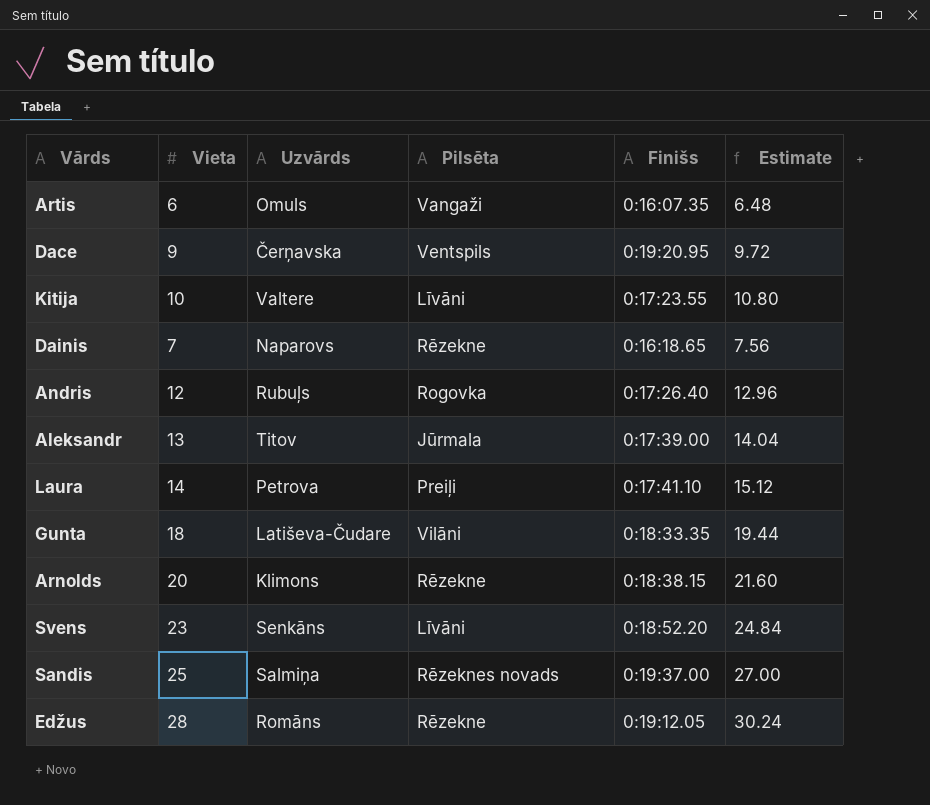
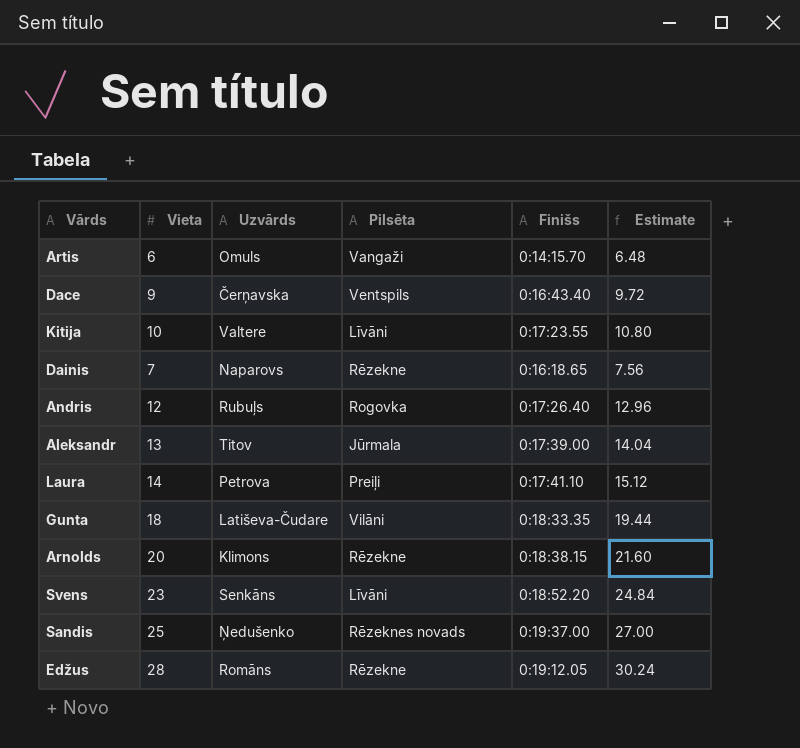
Artis | Finišs: 0:16:07.35 -> 0:14:15.70
Dace | Finišs: 0:19:20.95 -> 0:16:43.40
Sandis | Uzvārds: Salmiņa -> Ņedušenko

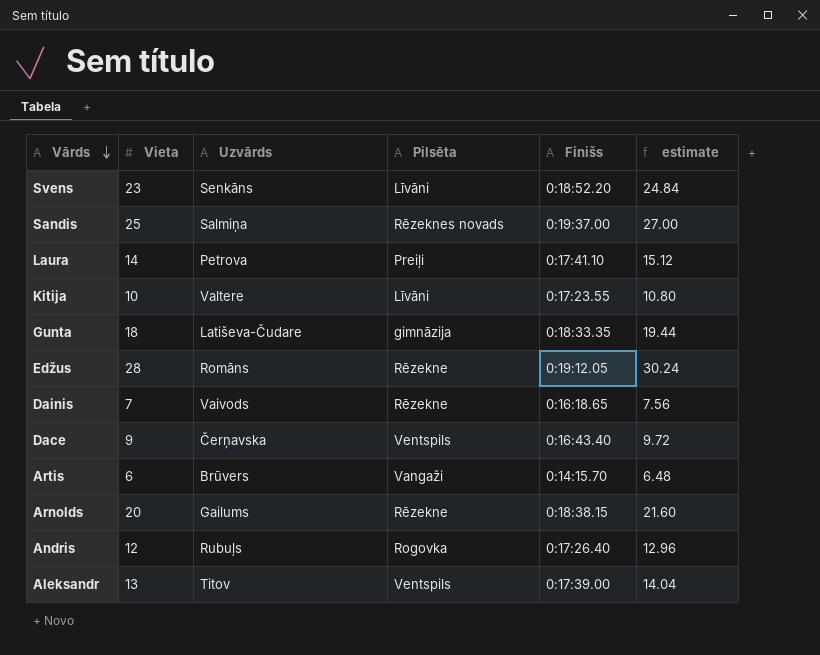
row order: none -> Vārds descending
column name: Estimate -> estimate
Sandis | Uzvārds: Ņedušenko -> Salmiņa
Gunta | Pilsēta: Vilāni -> gimnāzija
Dainis | Uzvārds: Naparovs -> Vaivods
Artis | Uzvārds: Omuls -> Brūvers
Arnolds | Uzvārds: Klimons -> Gailums
Aleksandr | Pilsēta: Jūrmala -> Ventspils

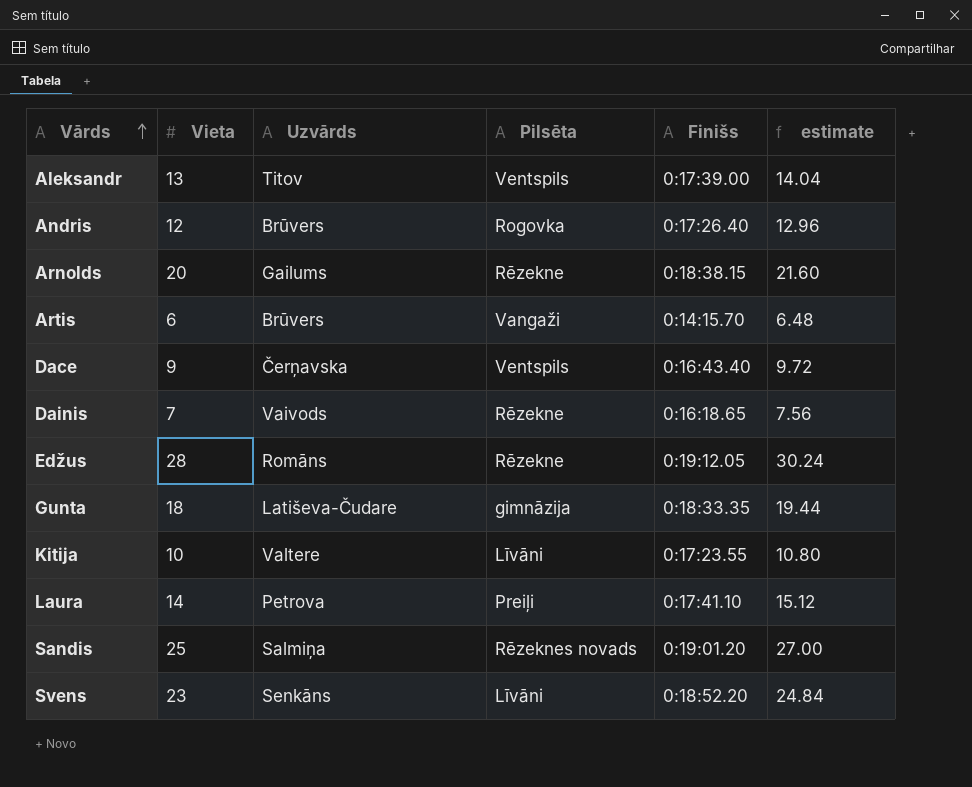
row order: Vārds descending -> Vārds ascending
Andris | Uzvārds: Rubuļs -> Brūvers
Sandis | Finišs: 0:19:37.00 -> 0:19:01.20

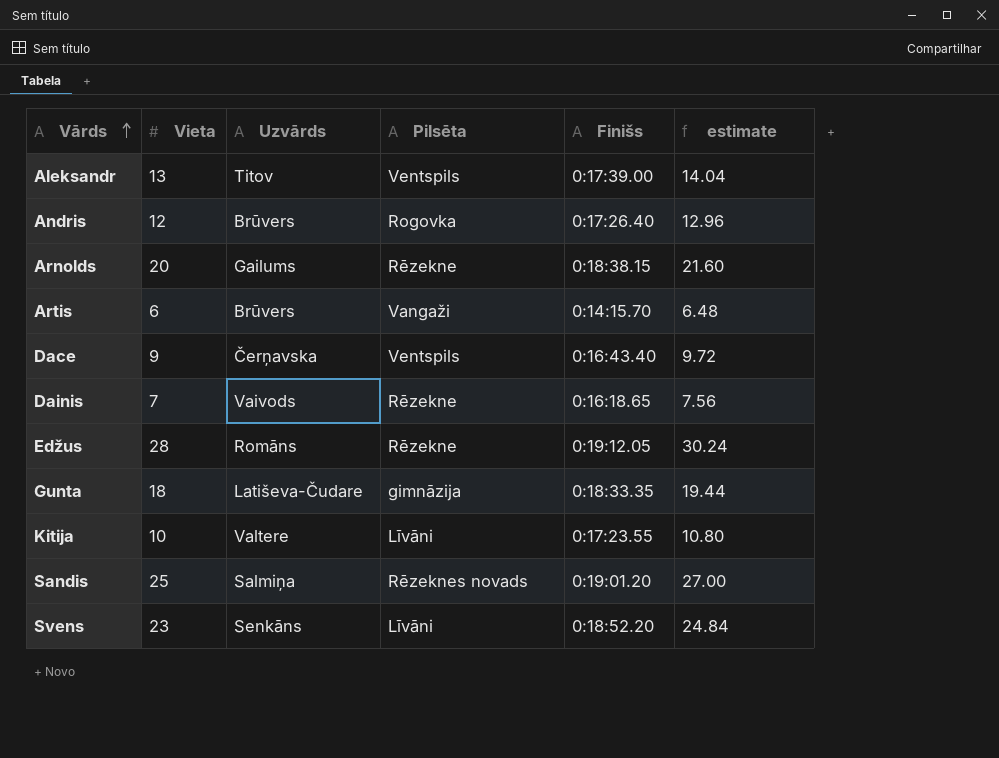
row Laura: 14 | Petrova | Preiļi | 0:17:41.10 | 15.12 -> none

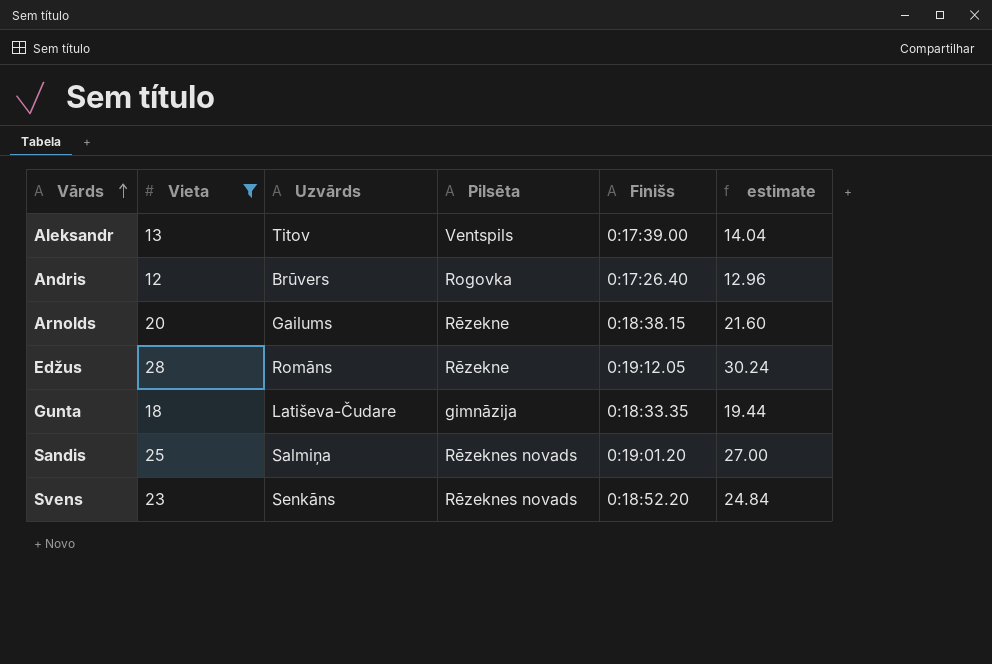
filter: none -> Vieta >= 12
Svens | Pilsēta: Līvāni -> Rēzeknes novads

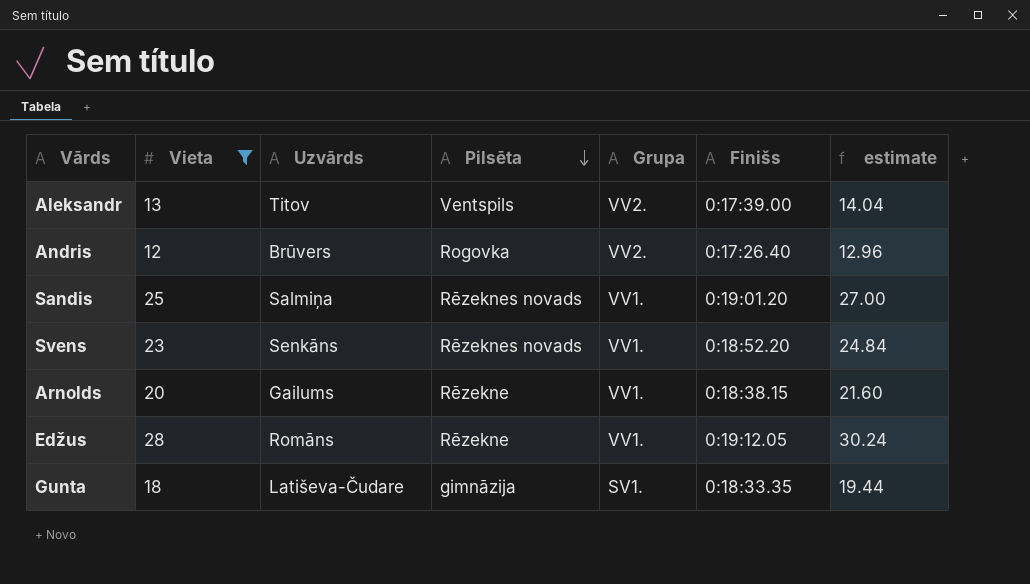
row order: Vārds ascending -> Pilsēta descending
column Grupa | position: none -> 5

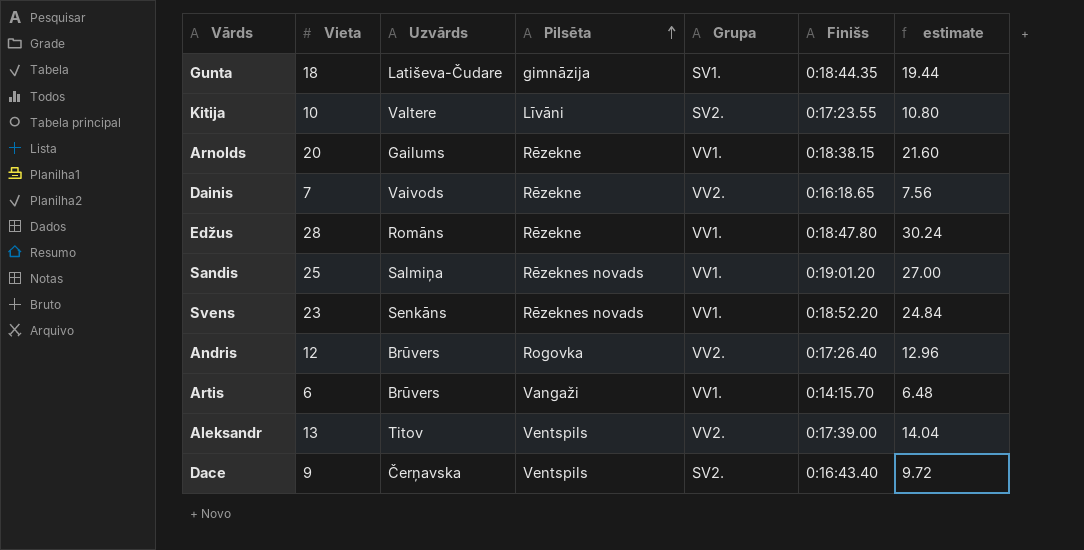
filter: Vieta >= 12 -> none
row order: Pilsēta descending -> Pilsēta ascending
Gunta | Finišs: 0:18:33.35 -> 0:18:44.35
Edžus | Finišs: 0:19:12.05 -> 0:18:47.80

